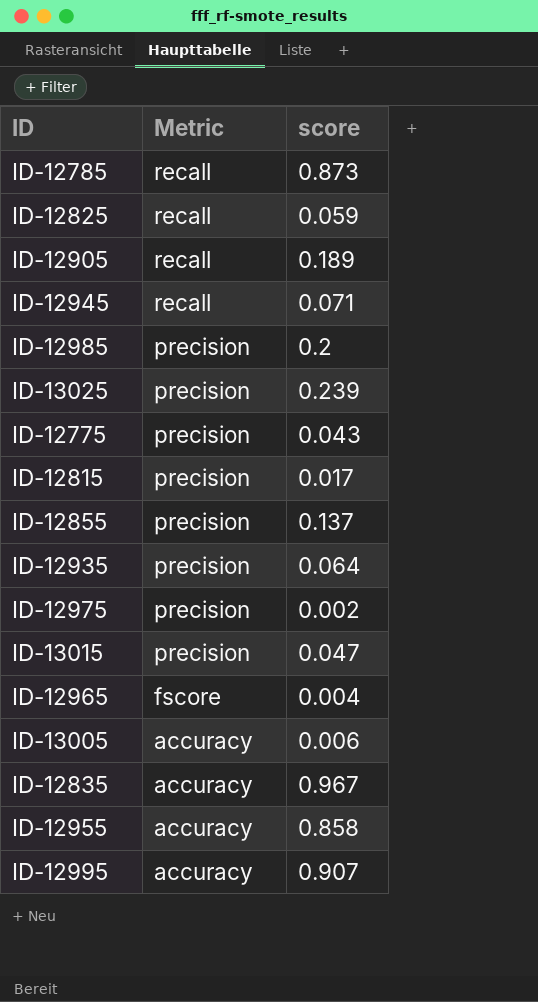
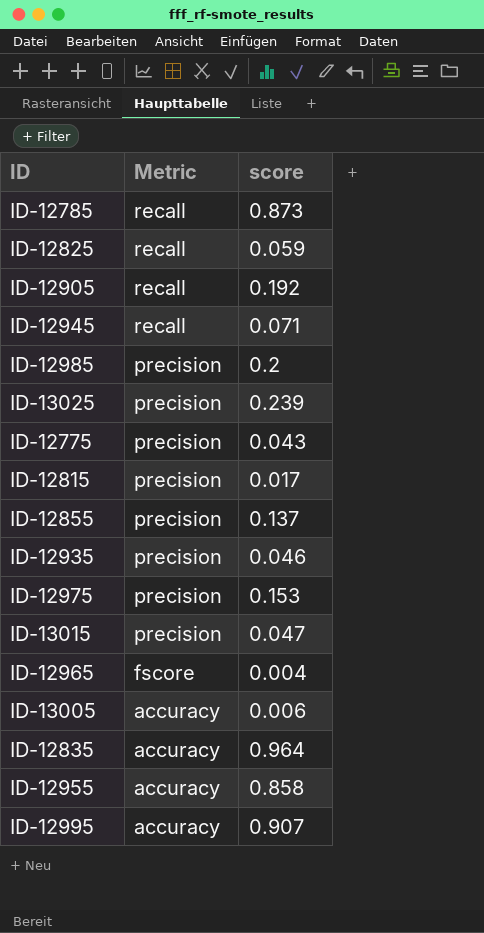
ID-12905 | score: 0.189 -> 0.192
ID-12935 | score: 0.064 -> 0.046
ID-12975 | score: 0.002 -> 0.153
ID-12835 | score: 0.967 -> 0.964

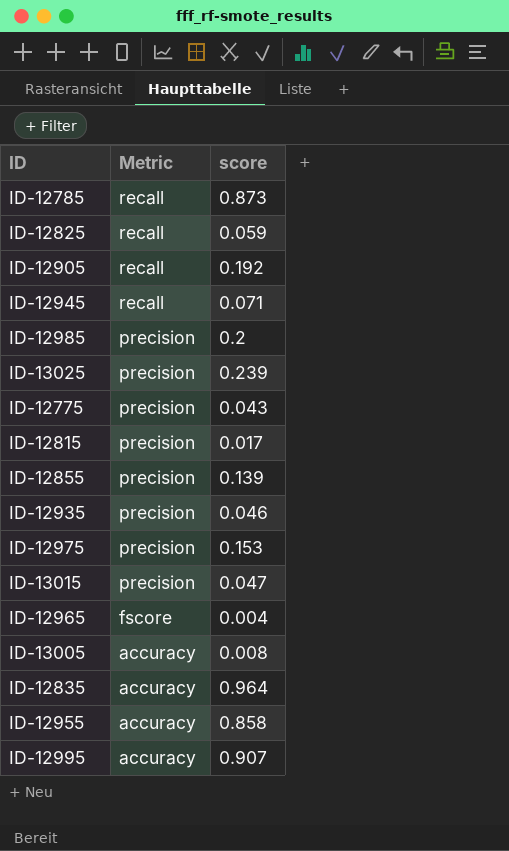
ID-12855 | score: 0.137 -> 0.139
ID-13005 | score: 0.006 -> 0.008

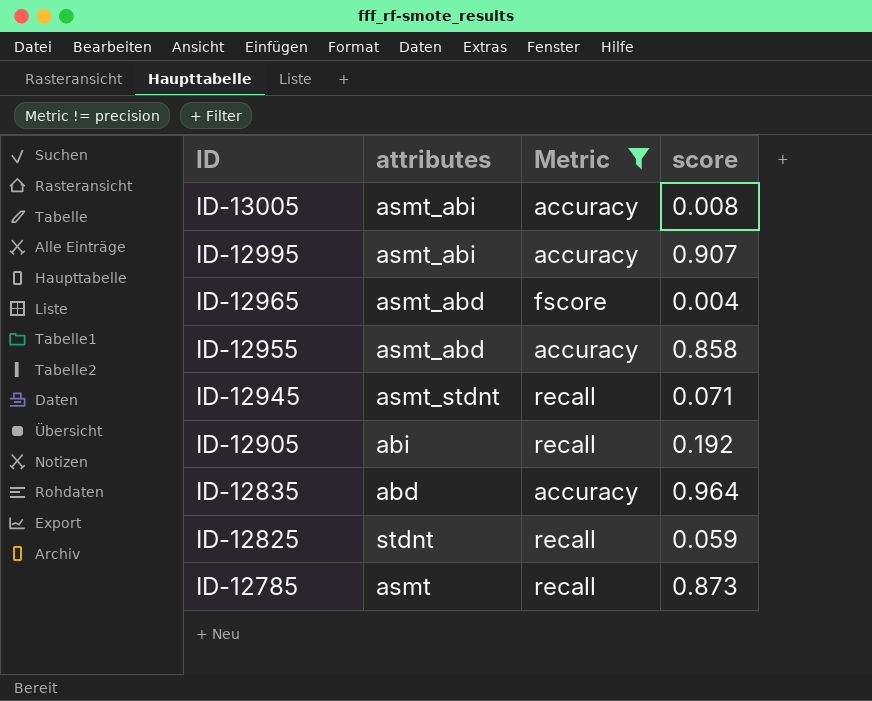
filter: none -> Metric != precision
row order: Metric descending -> ID descending
column attributes | position: none -> 2

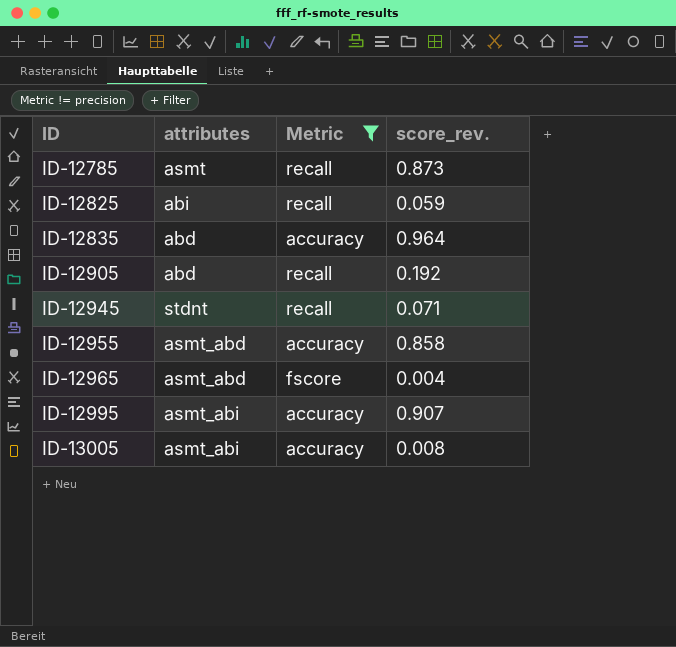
row order: ID descending -> ID ascending
column name: score -> score_rev.
ID-12825 | attributes: stdnt -> abi
ID-12905 | attributes: abi -> abd
ID-12945 | attributes: asmt_stdnt -> stdnt

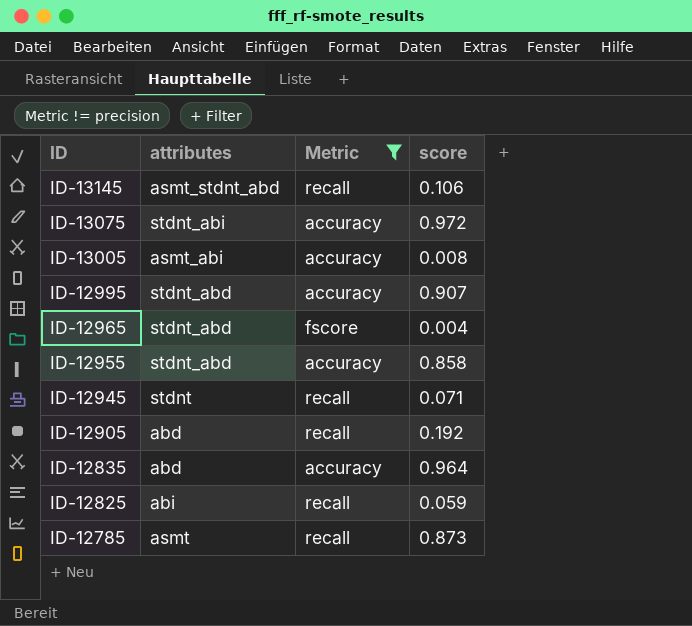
row order: ID ascending -> ID descending
column name: score_rev. -> score
row ID-13145: none -> asmt_stdnt_abd | recall | 0.106
row ID-13075: none -> stdnt_abi | accuracy | 0.972
ID-12995 | attributes: asmt_abi -> stdnt_abd
ID-12965 | attributes: asmt_abd -> stdnt_abd
ID-12955 | attributes: asmt_abd -> stdnt_abd

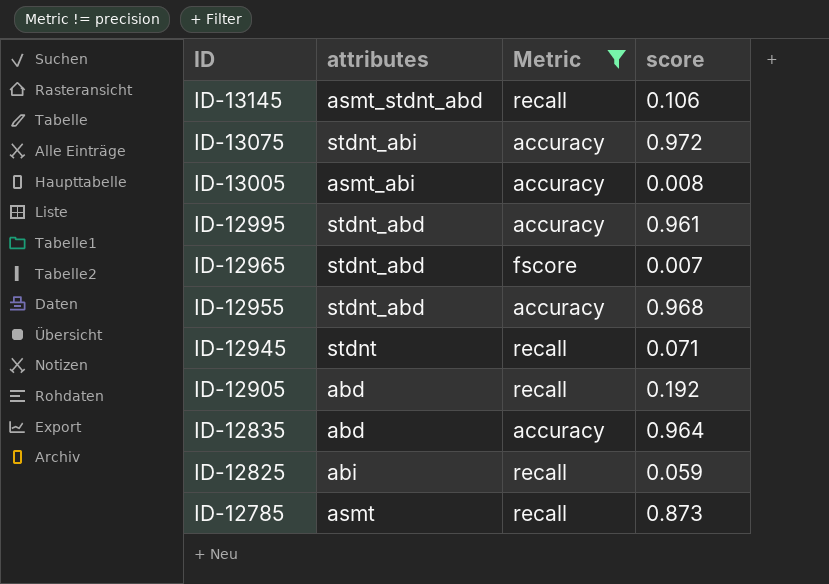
ID-12995 | score: 0.907 -> 0.961
ID-12965 | score: 0.004 -> 0.007
ID-12955 | score: 0.858 -> 0.968

